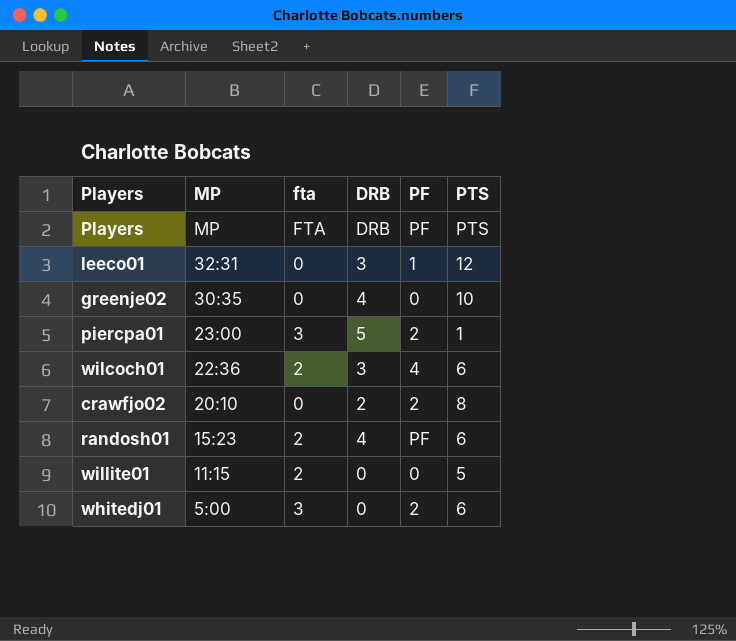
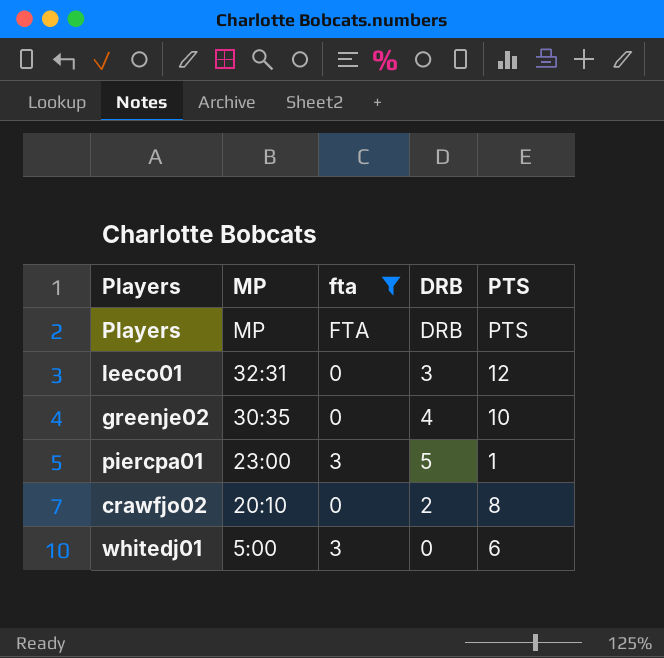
filter: none -> fta != 2
column PF | position: 5 -> none

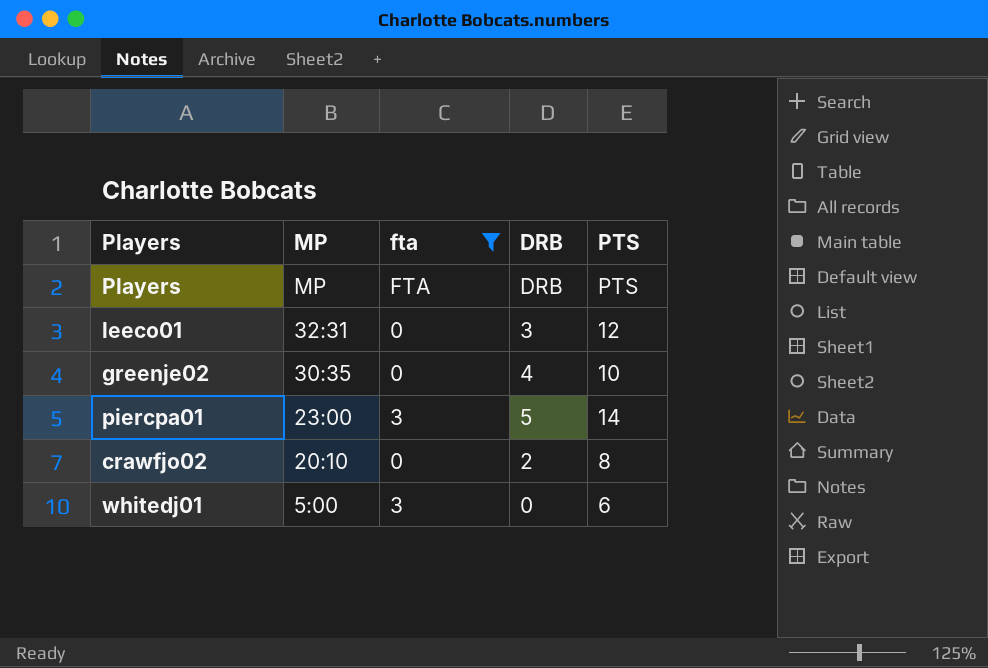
piercpa01 | PTS: 1 -> 14

